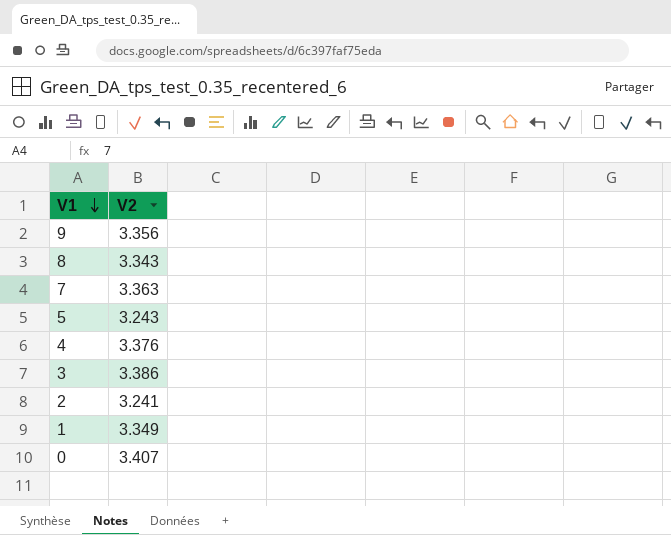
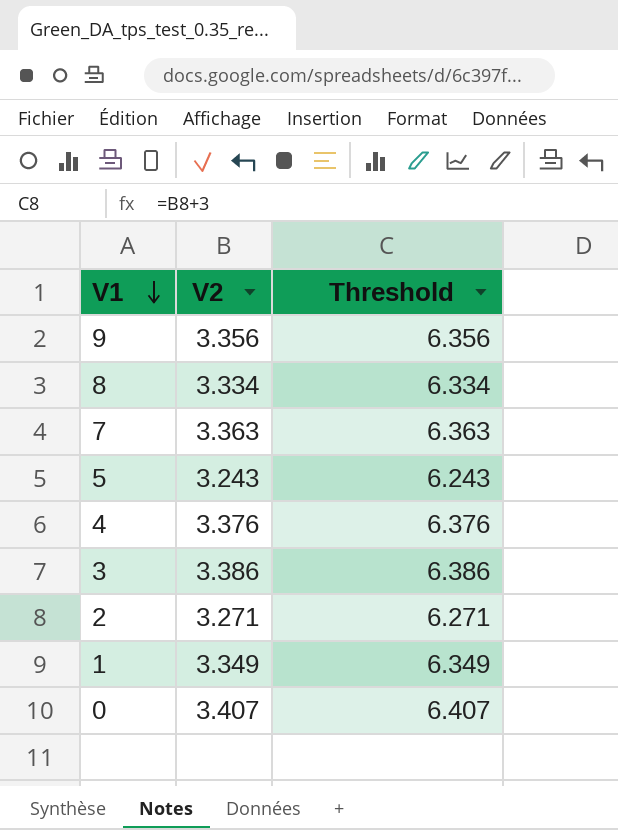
column Threshold | formula: none -> [V2] + 3
8 | V2: 3.343 -> 3.334
2 | V2: 3.241 -> 3.271

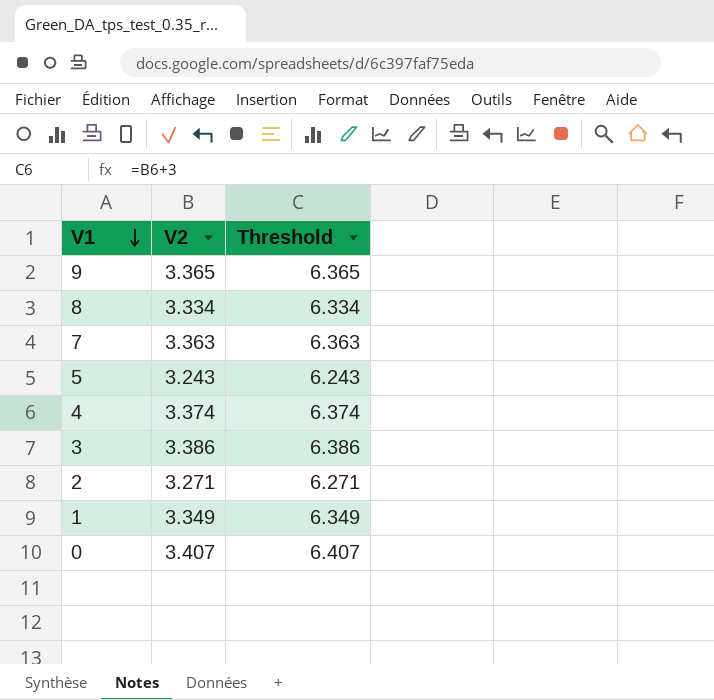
9 | V2: 3.356 -> 3.365
9 | Threshold: 6.356 -> 6.365
4 | V2: 3.376 -> 3.374
4 | Threshold: 6.376 -> 6.374

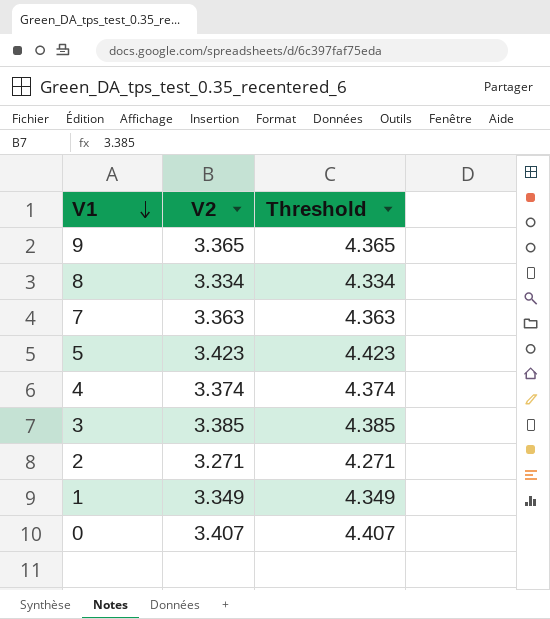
column Threshold | formula: [V2] + 3 -> [V2] + 1
5 | V2: 3.243 -> 3.423
3 | V2: 3.386 -> 3.385

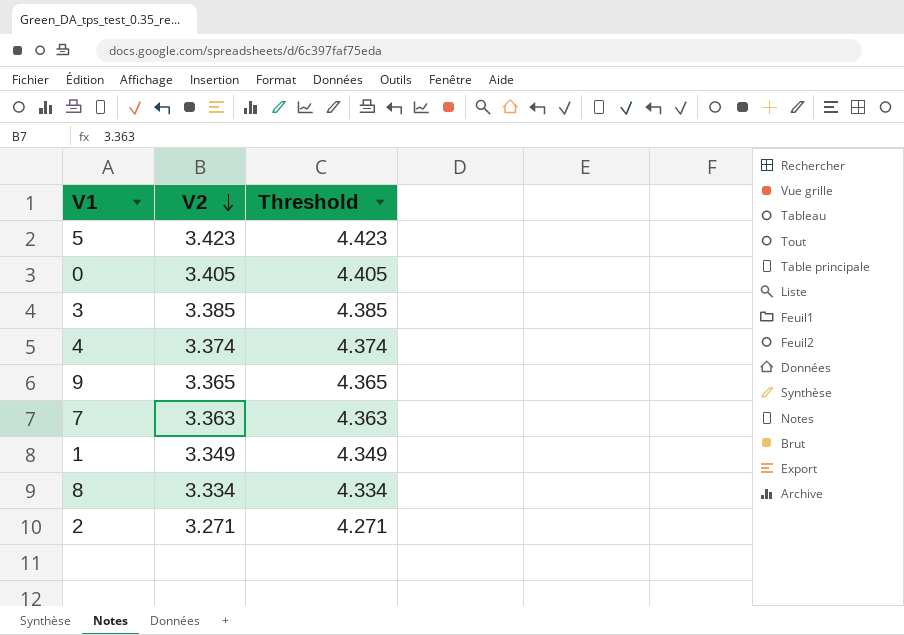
row order: V1 descending -> V2 descending
0 | V2: 3.407 -> 3.405
0 | Threshold: 4.407 -> 4.405

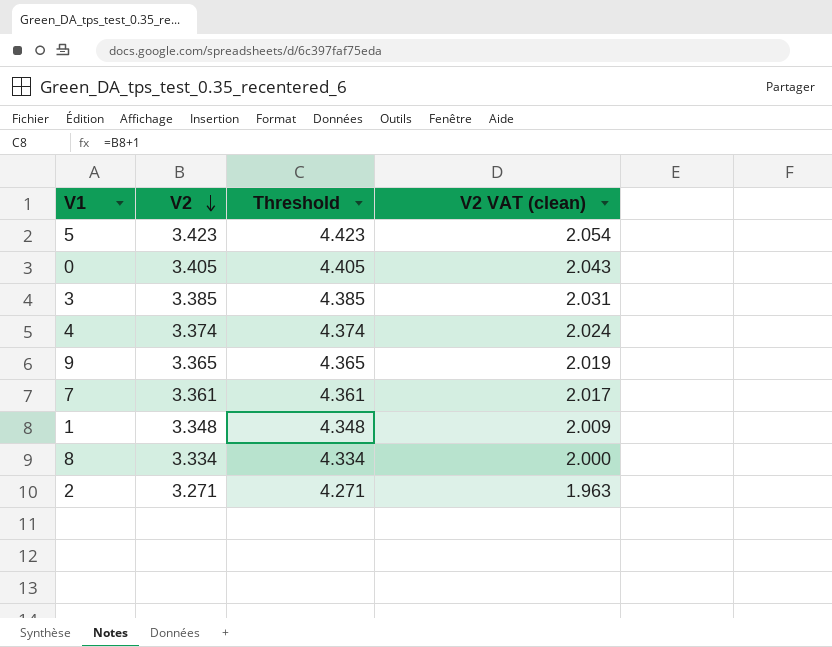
column V2 VAT (clean) | formula: none -> [V2] * 0.6
7 | V2: 3.363 -> 3.361
7 | Threshold: 4.363 -> 4.361
1 | V2: 3.349 -> 3.348
1 | Threshold: 4.349 -> 4.348

